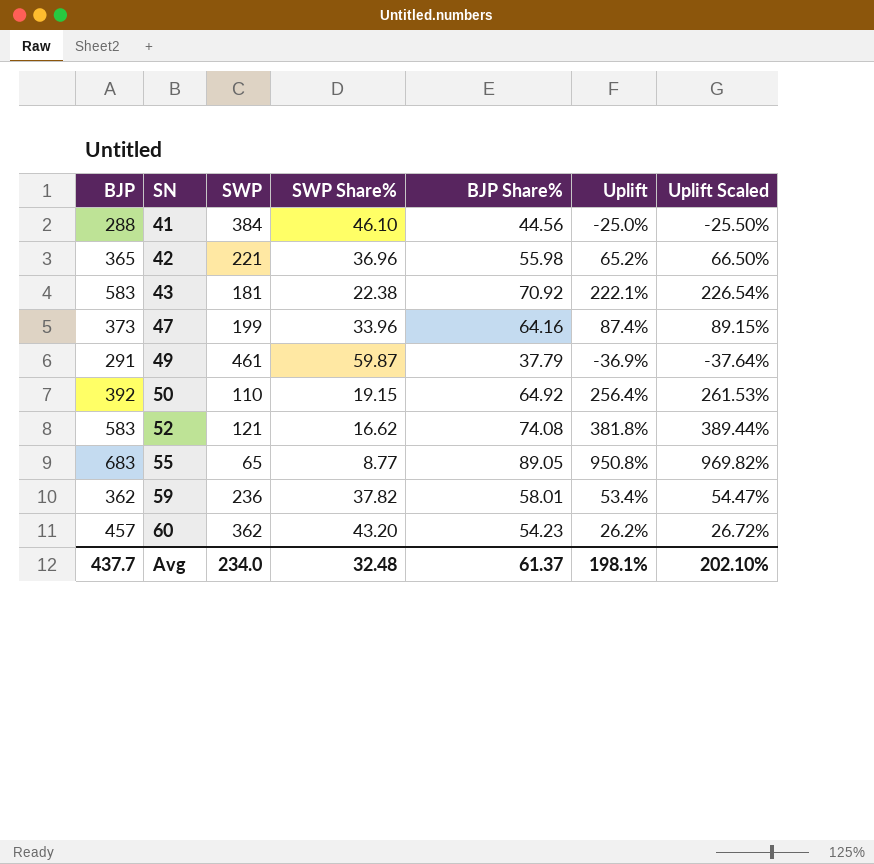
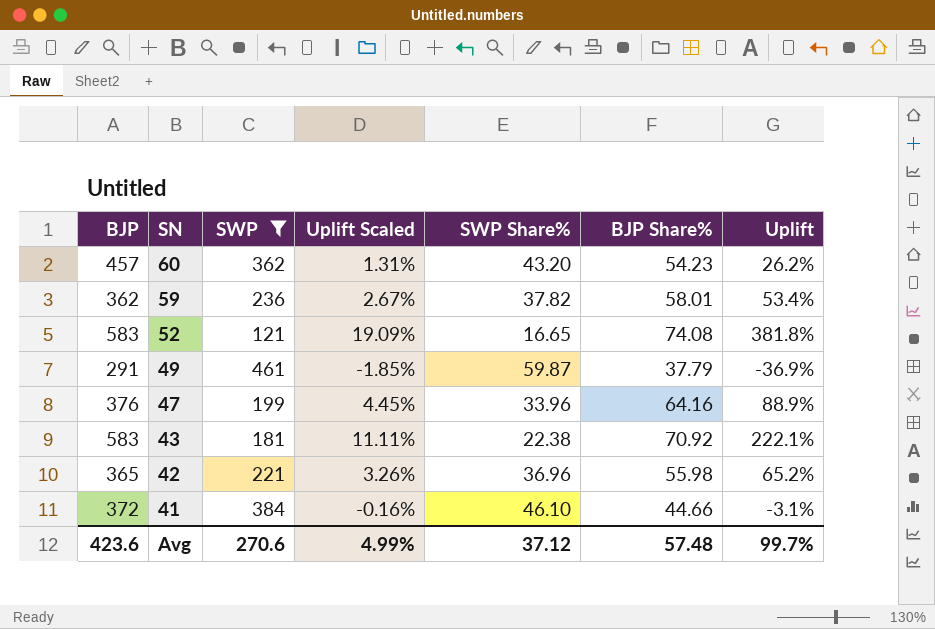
filter: none -> SWP >= 121
row order: SN ascending -> SN descending
column Uplift Scaled | formula: [Uplift] * 1.02 -> [Uplift] * 0.05
column Uplift Scaled | position: 7 -> 4
52 | SWP Share%: 16.62 -> 16.65
47 | BJP: 373 -> 376
47 | Uplift: 87.4% -> 88.9%
41 | BJP: 288 -> 372
41 | BJP Share%: 44.56 -> 44.66
41 | Uplift: -25.0% -> -3.1%
Avg | BJP: 437.7 -> 423.6
Avg | SWP: 234.0 -> 270.6
Avg | Uplift Scaled: 202.10% -> 4.99%
Avg | SWP Share%: 32.48 -> 37.12
Avg | BJP Share%: 61.37 -> 57.48
Avg | Uplift: 198.1% -> 99.7%

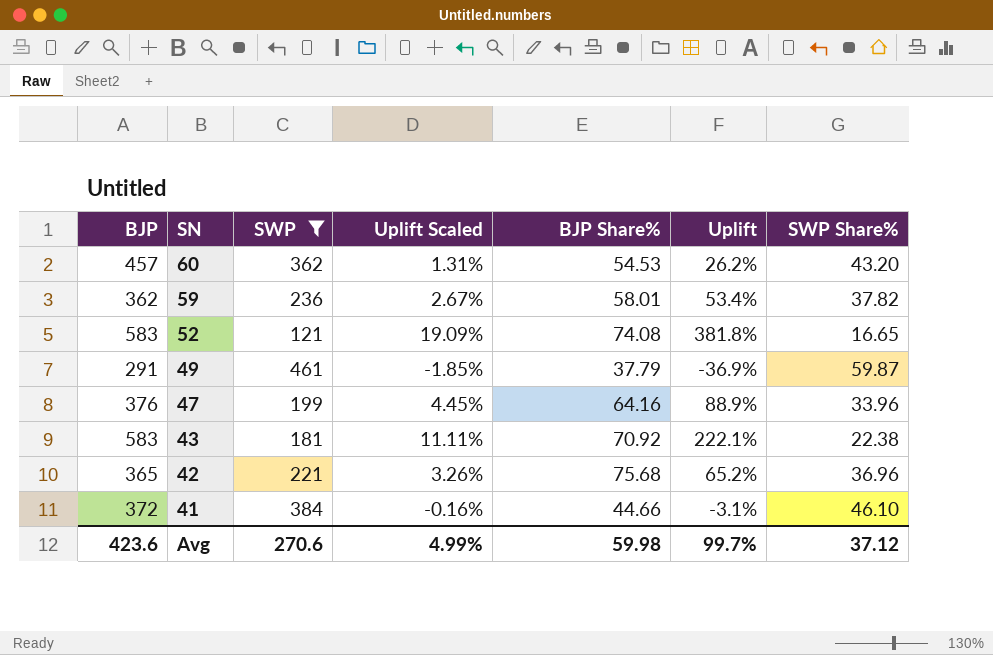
column SWP Share% | position: 5 -> 7
60 | BJP Share%: 54.23 -> 54.53
42 | BJP Share%: 55.98 -> 75.68
Avg | BJP Share%: 57.48 -> 59.98

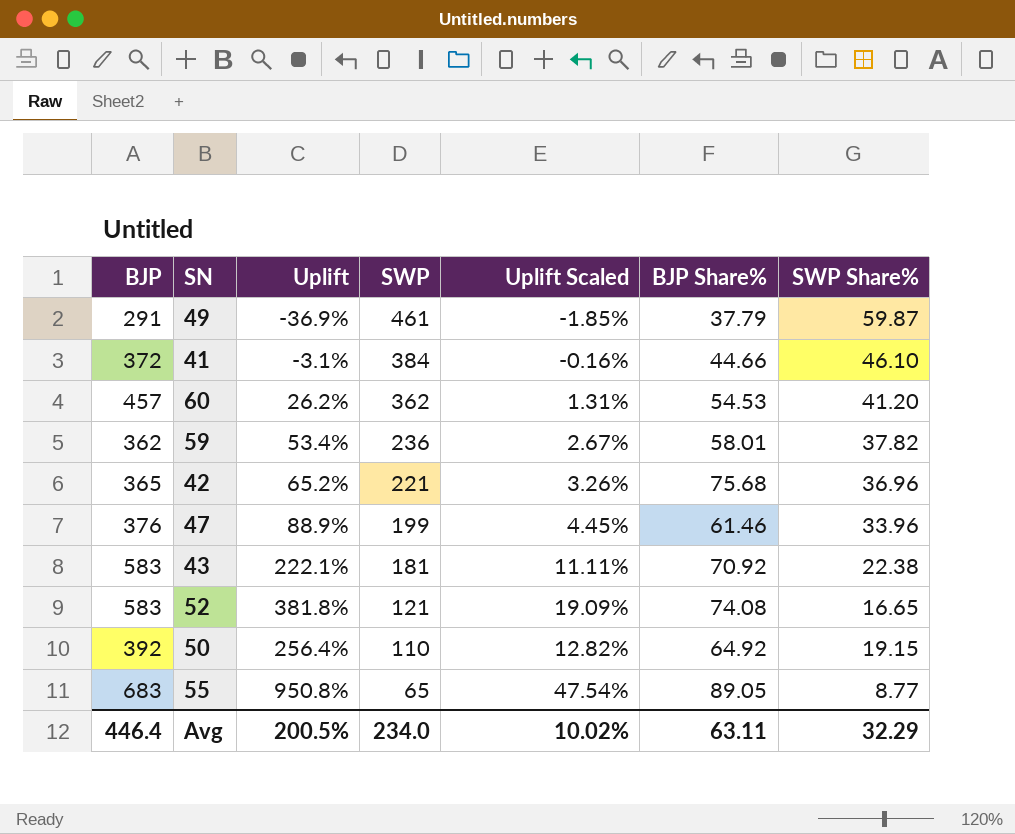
filter: SWP >= 121 -> none
row order: SN descending -> SWP descending
column Uplift | position: 6 -> 3
60 | SWP Share%: 43.20 -> 41.20
47 | BJP Share%: 64.16 -> 61.46
Avg | BJP: 423.6 -> 446.4
Avg | Uplift: 99.7% -> 200.5%
Avg | SWP: 270.6 -> 234.0
Avg | Uplift Scaled: 4.99% -> 10.02%
Avg | BJP Share%: 59.98 -> 63.11
Avg | SWP Share%: 37.12 -> 32.29

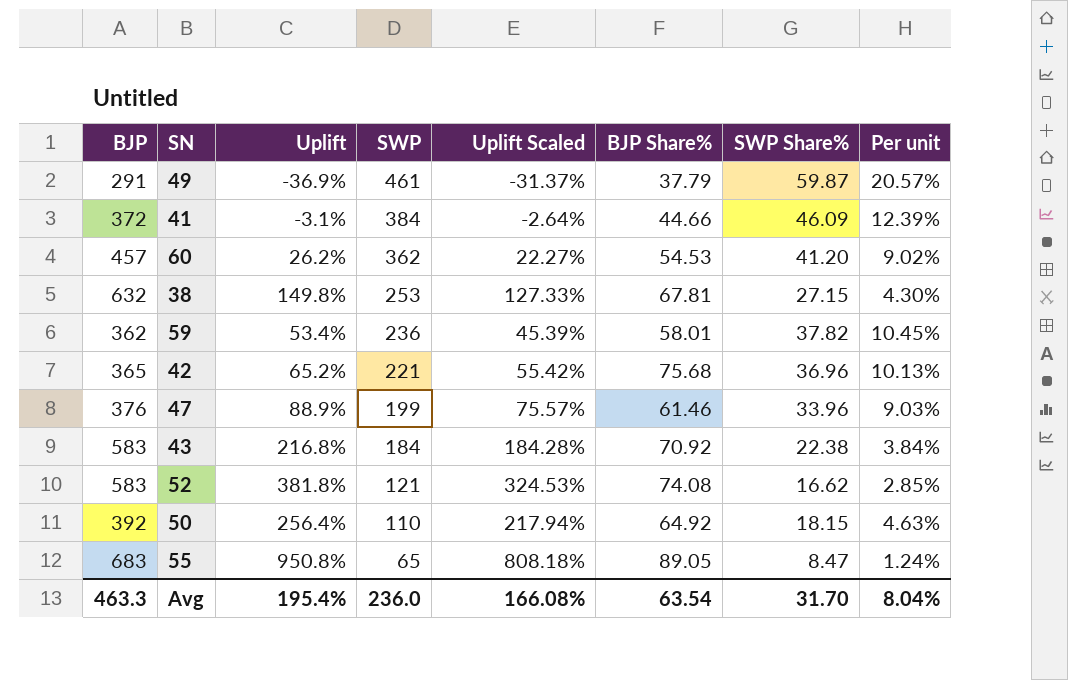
column Uplift Scaled | formula: [Uplift] * 0.05 -> [Uplift] * 0.85
column Per unit | formula: none -> [SWP Share%] / [BJP]
41 | SWP Share%: 46.10 -> 46.09
row 38: none -> 632 | 149.8% | 253 | 127.33% | 67.81 | 27.15 | 4.30%
43 | Uplift: 222.1% -> 216.8%
43 | SWP: 181 -> 184
52 | SWP Share%: 16.65 -> 16.62
50 | SWP Share%: 19.15 -> 18.15
55 | SWP Share%: 8.77 -> 8.47
Avg | BJP: 446.4 -> 463.3
Avg | Uplift: 200.5% -> 195.4%
Avg | SWP: 234.0 -> 236.0
Avg | Uplift Scaled: 10.02% -> 166.08%
Avg | BJP Share%: 63.11 -> 63.54
Avg | SWP Share%: 32.29 -> 31.70

